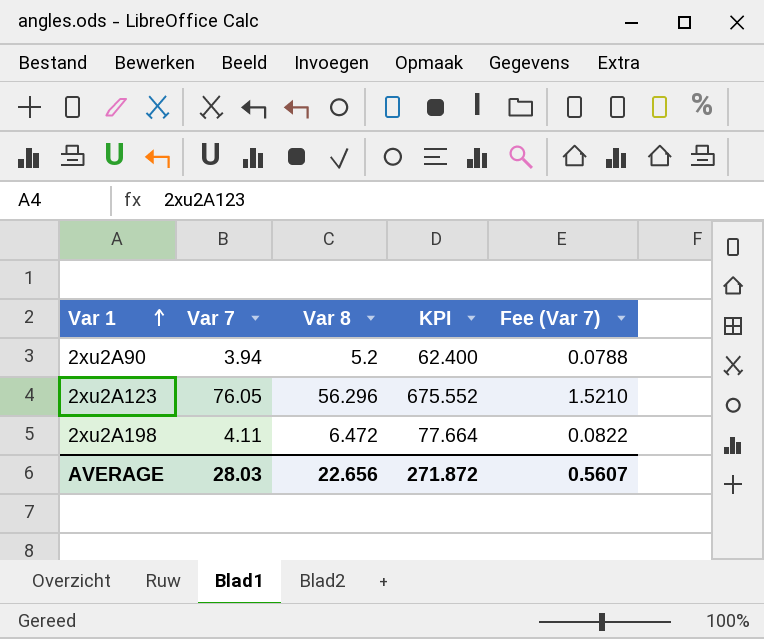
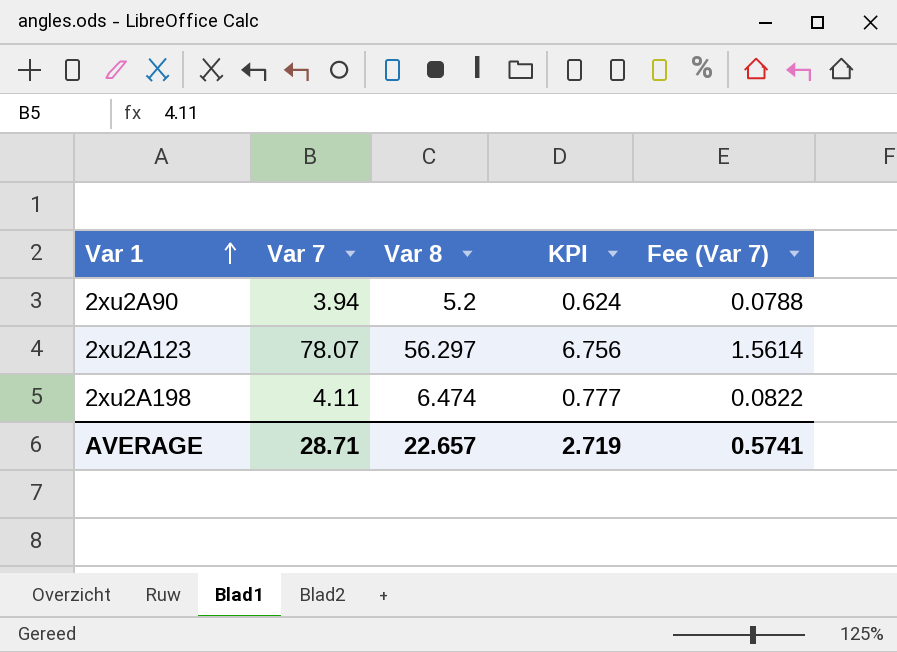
column KPI | formula: [Var 8] * 12 -> [Var 8] * 0.12
2xu2A123 | Var 7: 76.05 -> 78.07
2xu2A123 | Var 8: 56.296 -> 56.297
2xu2A123 | Fee (Var 7): 1.5210 -> 1.5614
2xu2A198 | Var 8: 6.472 -> 6.474
AVERAGE | Var 7: 28.03 -> 28.71
AVERAGE | Var 8: 22.656 -> 22.657
AVERAGE | KPI: 271.872 -> 2.719
AVERAGE | Fee (Var 7): 0.5607 -> 0.5741

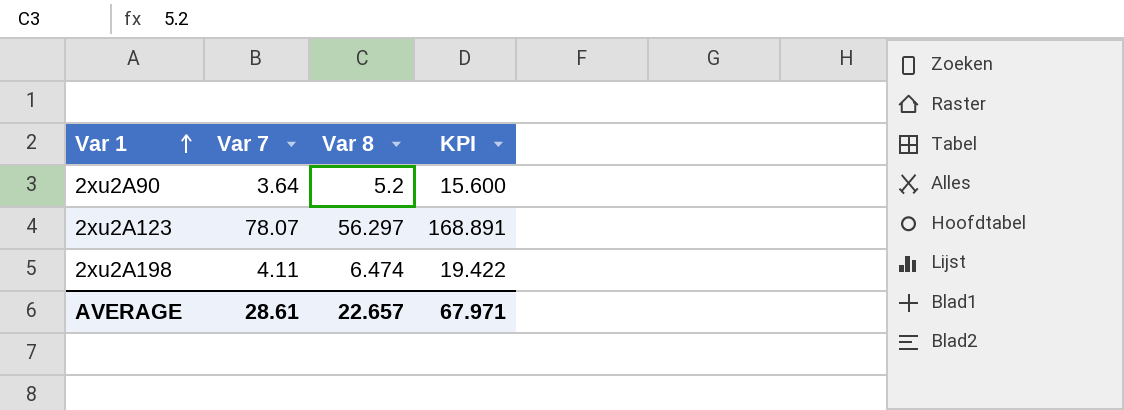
column Fee (Var 7) | formula: [Var 7] * 0.02 -> none
column KPI | formula: [Var 8] * 0.12 -> [Var 8] * 3
2xu2A90 | Var 7: 3.94 -> 3.64
AVERAGE | Var 7: 28.71 -> 28.61
AVERAGE | KPI: 2.719 -> 67.971

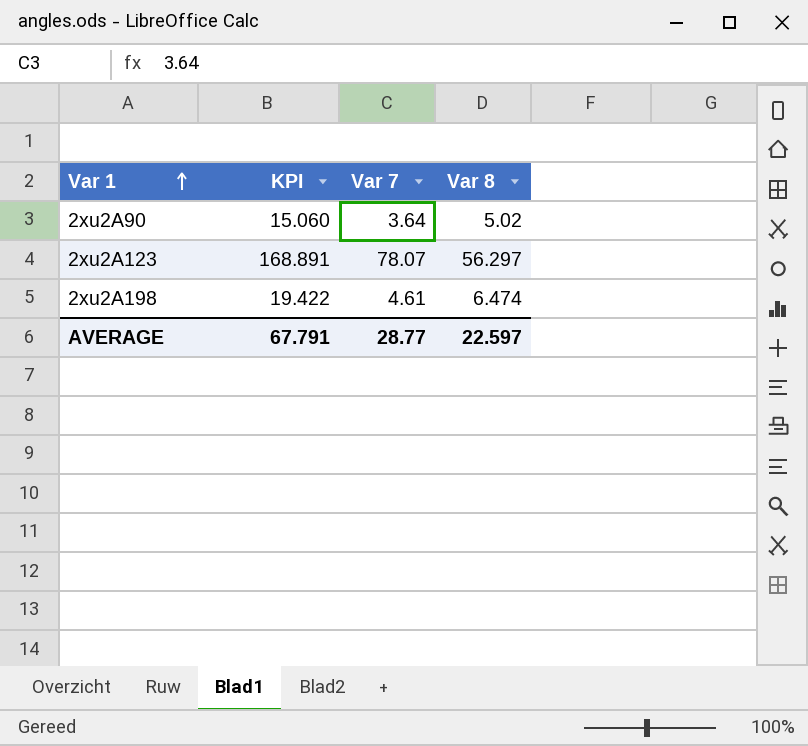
column KPI | position: 4 -> 2
2xu2A90 | KPI: 15.600 -> 15.060
2xu2A90 | Var 8: 5.2 -> 5.02
2xu2A198 | Var 7: 4.11 -> 4.61
AVERAGE | KPI: 67.971 -> 67.791
AVERAGE | Var 7: 28.61 -> 28.77
AVERAGE | Var 8: 22.657 -> 22.597

